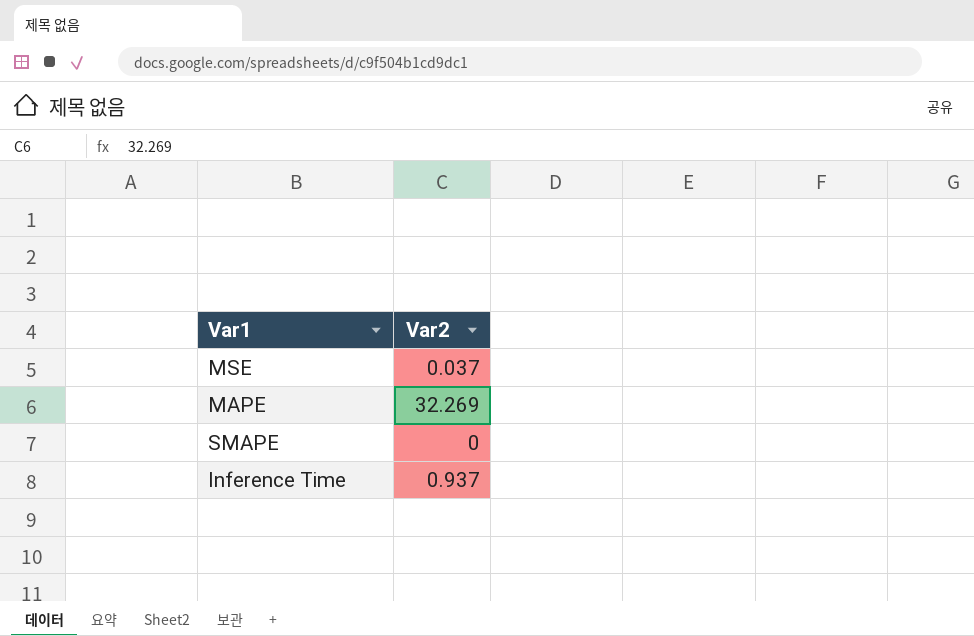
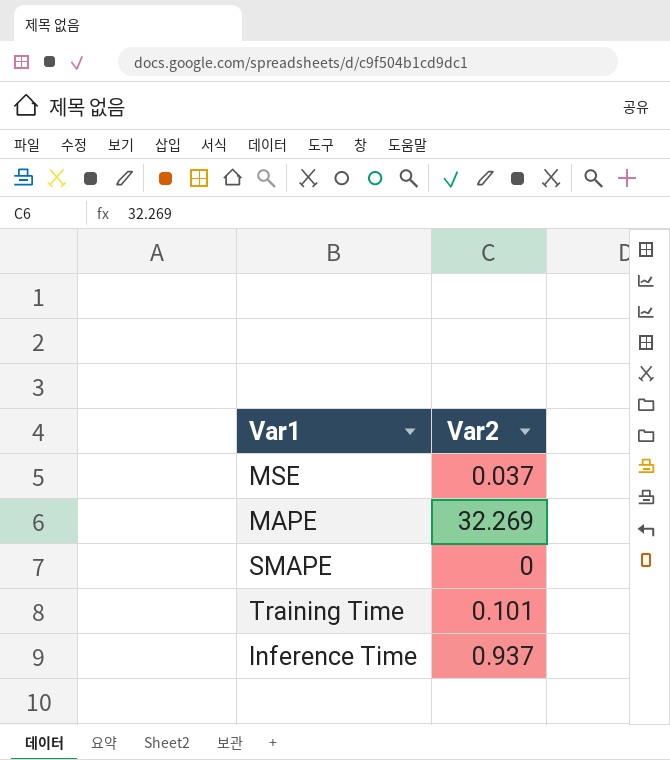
row Training Time: none -> 0.101

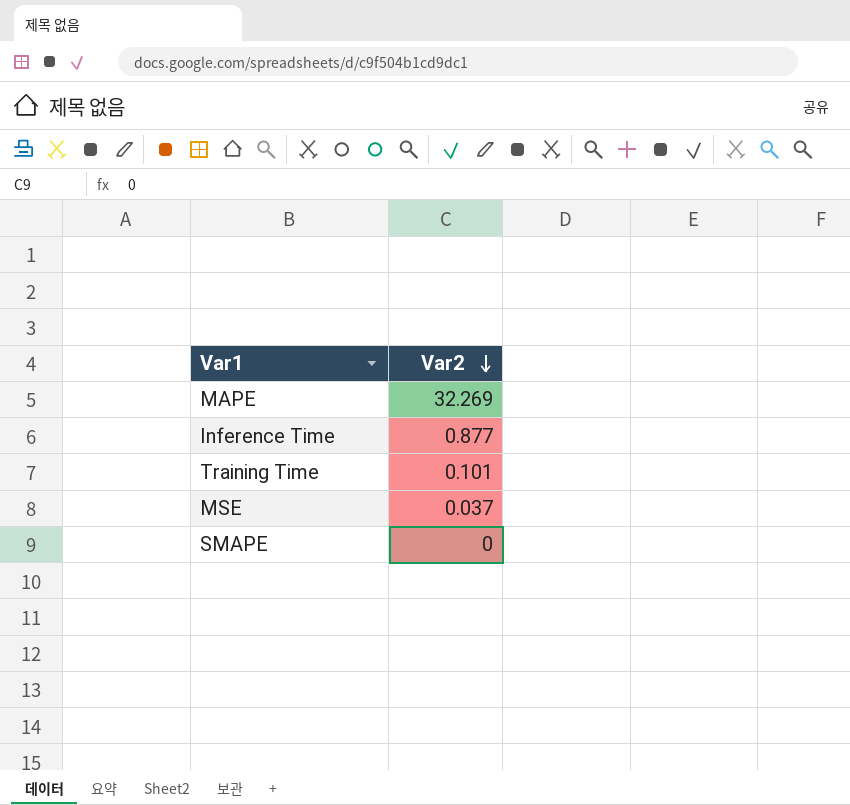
row order: none -> Var2 descending
Inference Time | Var2: 0.937 -> 0.877

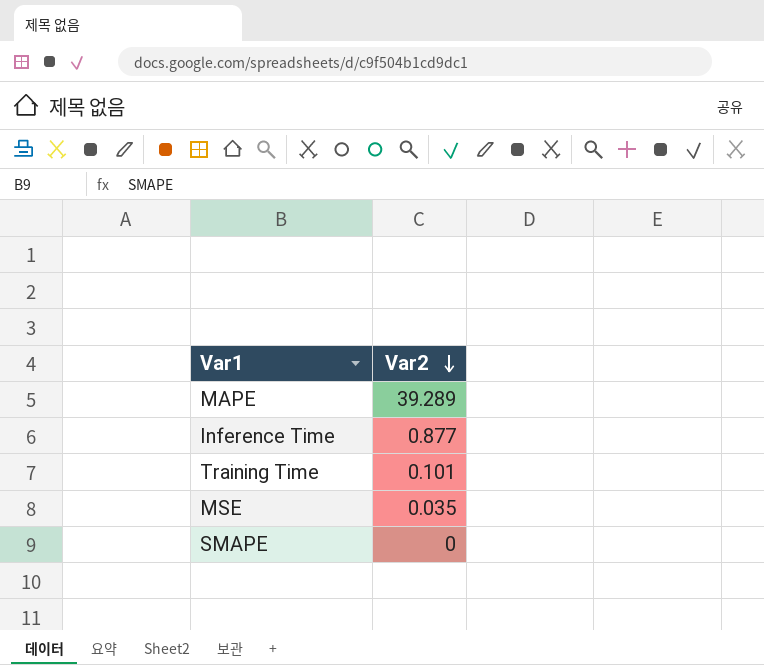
MAPE | Var2: 32.269 -> 39.289
MSE | Var2: 0.037 -> 0.035

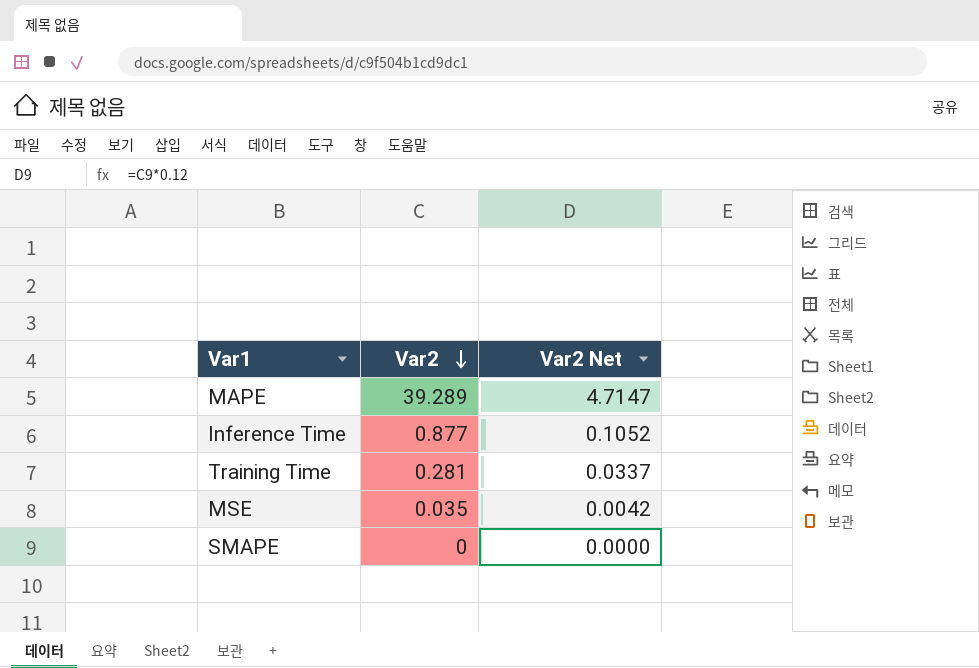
column Var2 Net | formula: none -> [Var2] * 0.12
Training Time | Var2: 0.101 -> 0.281

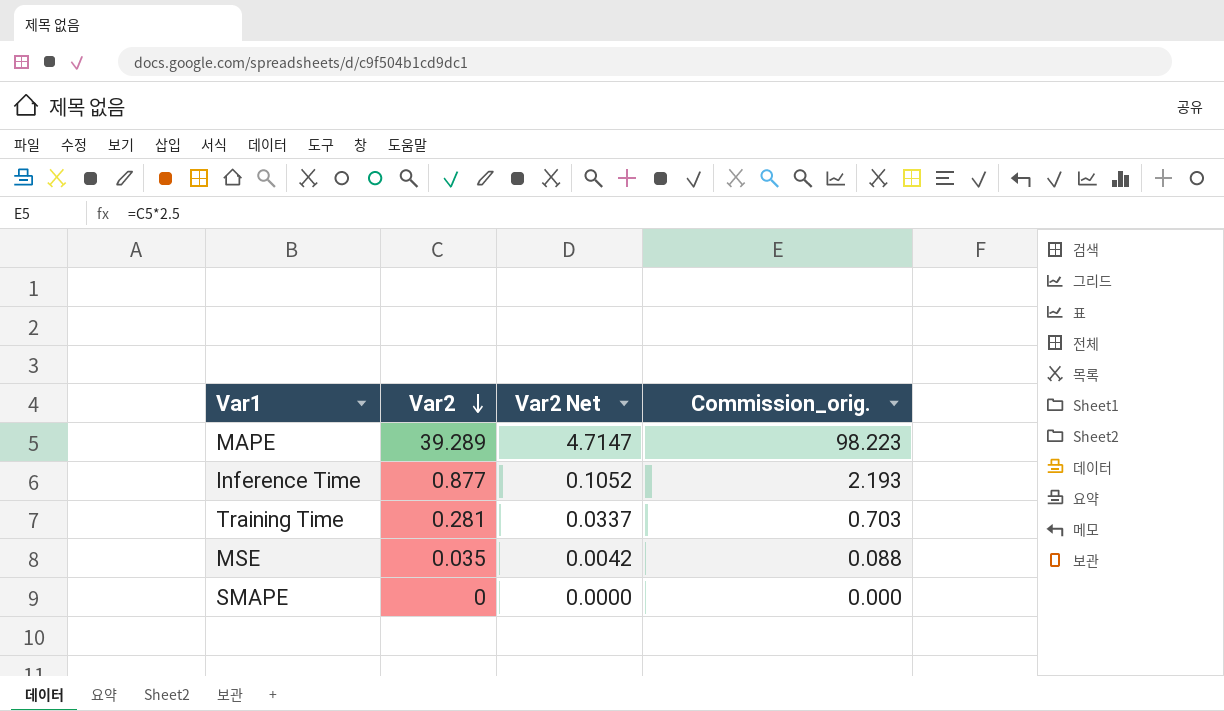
column Commission_orig. | formula: none -> [Var2] * 2.5

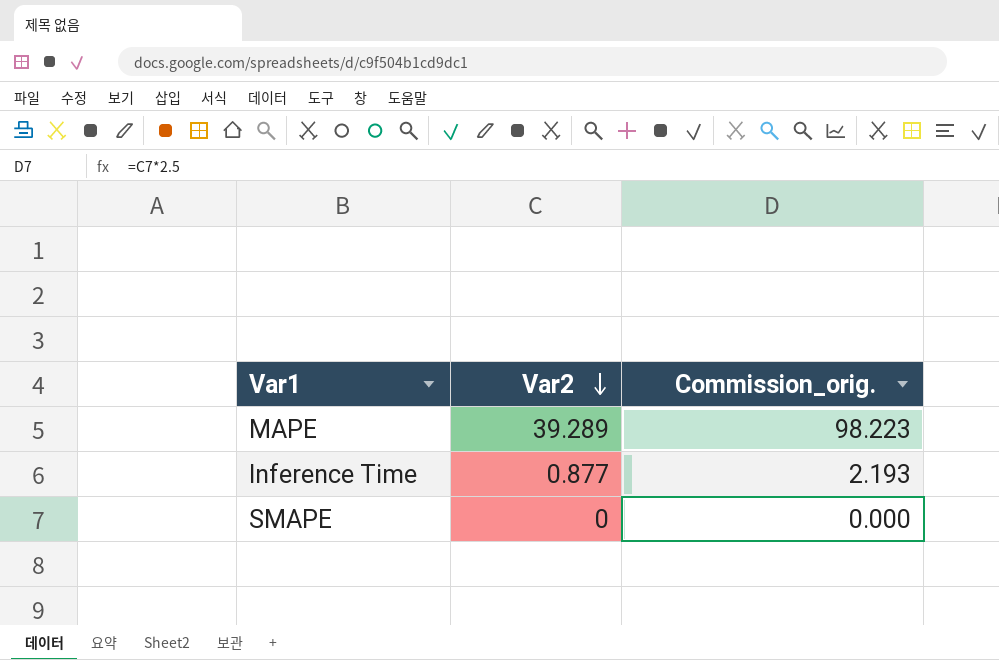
column Var2 Net | formula: [Var2] * 0.12 -> none
row Training Time: 0.281 | 0.0337 | 0.703 -> none
row MSE: 0.035 | 0.0042 | 0.088 -> none

